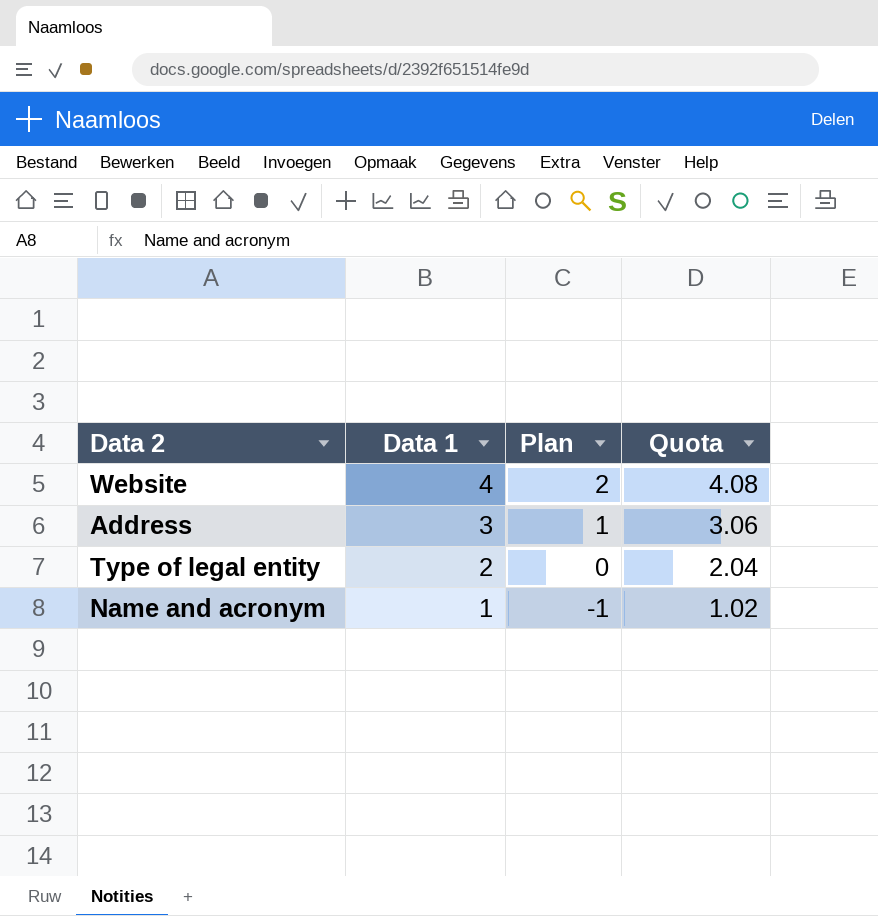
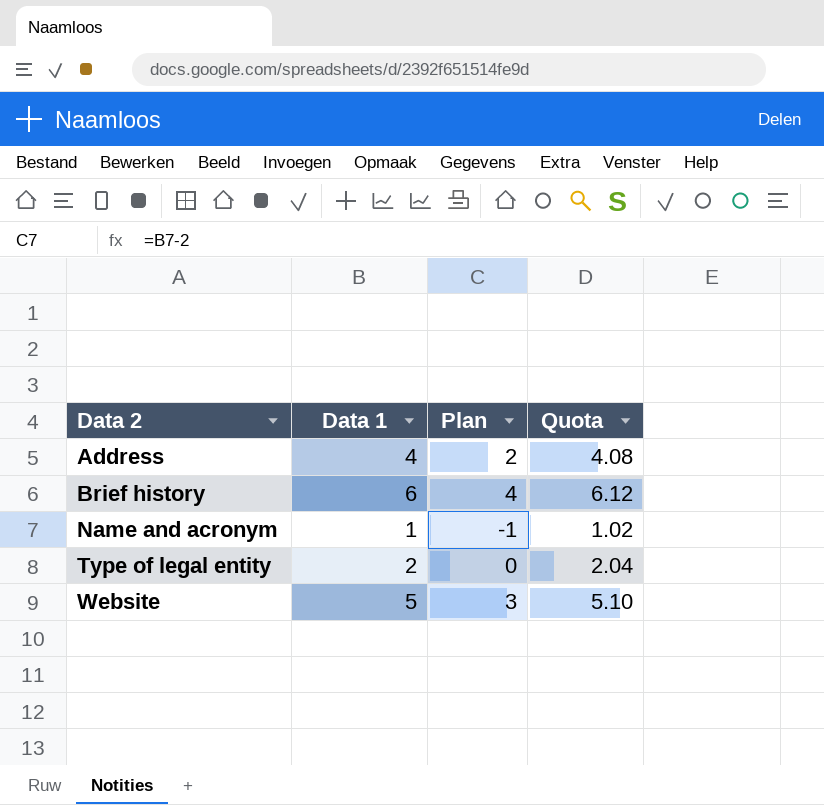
row order: Data 1 descending -> Data 2 ascending
Address | Data 1: 3 -> 4
Address | Plan: 1 -> 2
Address | Quota: 3.06 -> 4.08
row Brief history: none -> 6 | 4 | 6.12
Website | Data 1: 4 -> 5
Website | Plan: 2 -> 3
Website | Quota: 4.08 -> 5.10

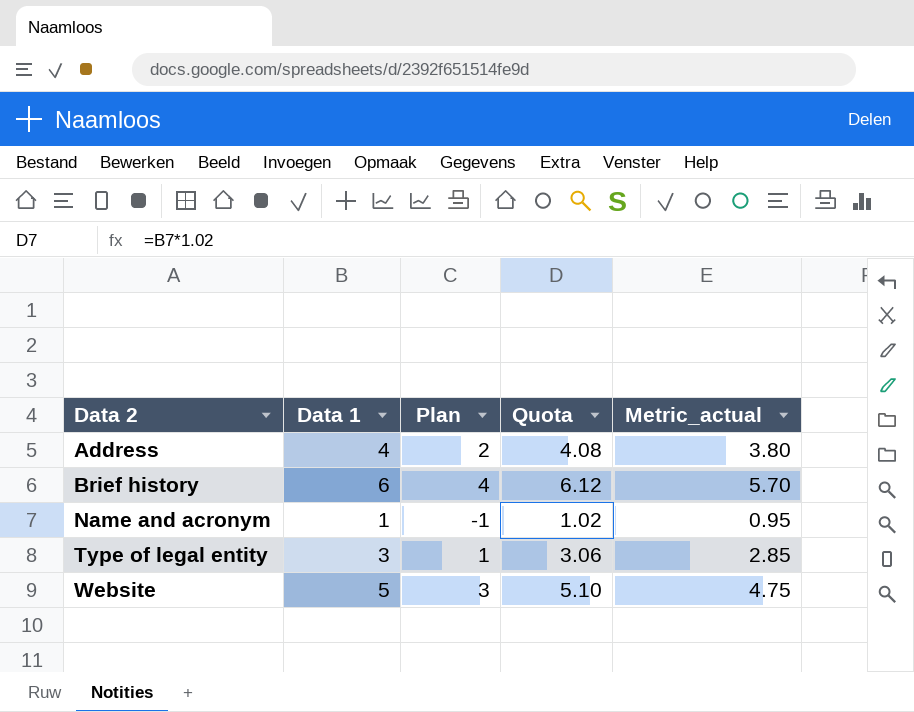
column Metric_actual | formula: none -> [Data 1] * 0.95
Type of legal entity | Data 1: 2 -> 3
Type of legal entity | Plan: 0 -> 1
Type of legal entity | Quota: 2.04 -> 3.06

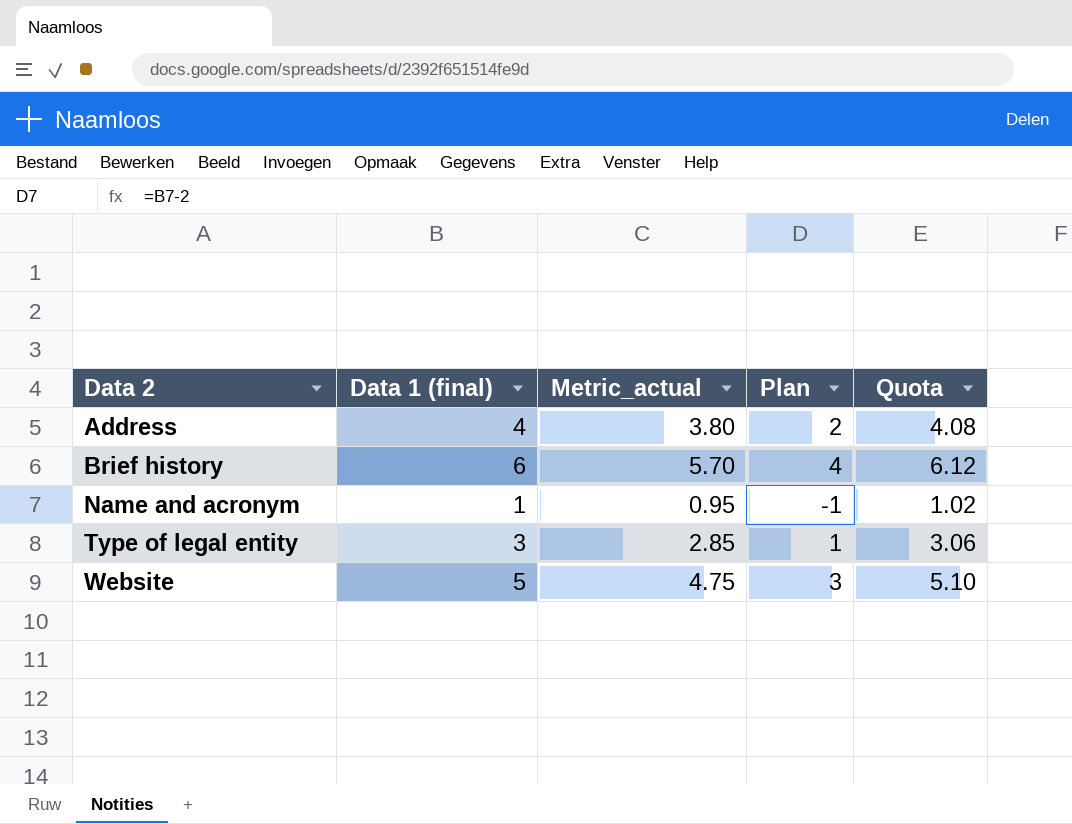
column name: Data 1 -> Data 1 (final)
column Metric_actual | position: 5 -> 3

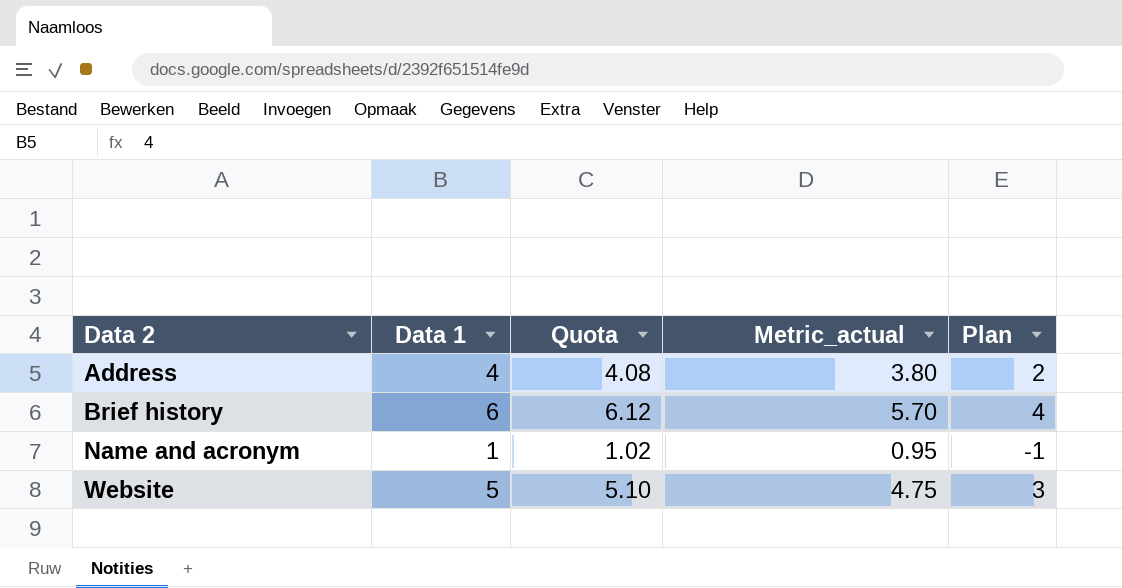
column name: Data 1 (final) -> Data 1
column Quota | position: 5 -> 3
row Type of legal entity: 3 | 2.85 | 1 | 3.06 -> none

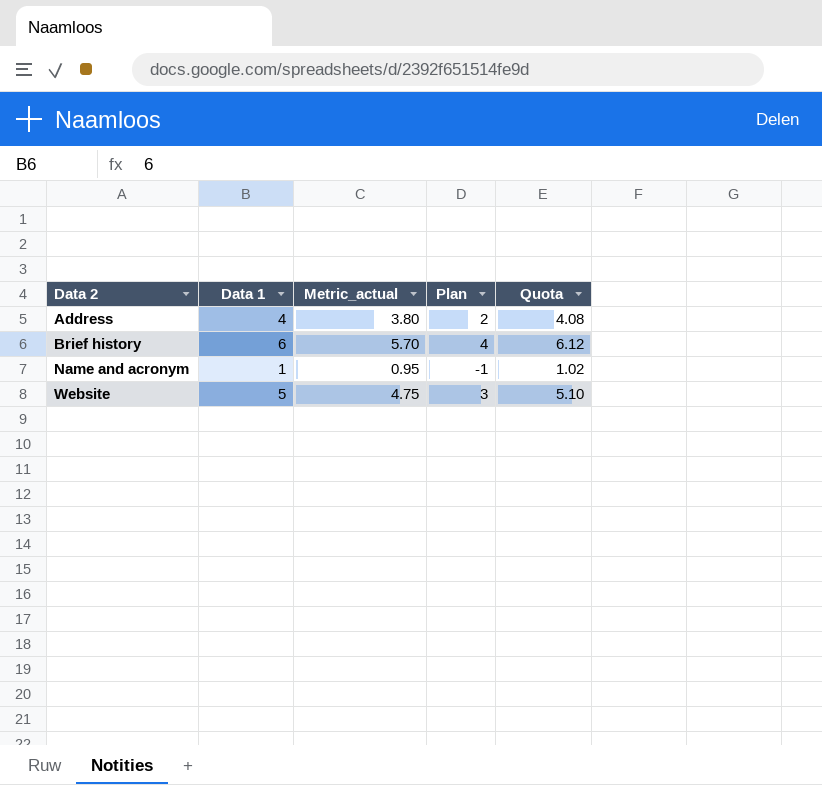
column Quota | position: 3 -> 5

